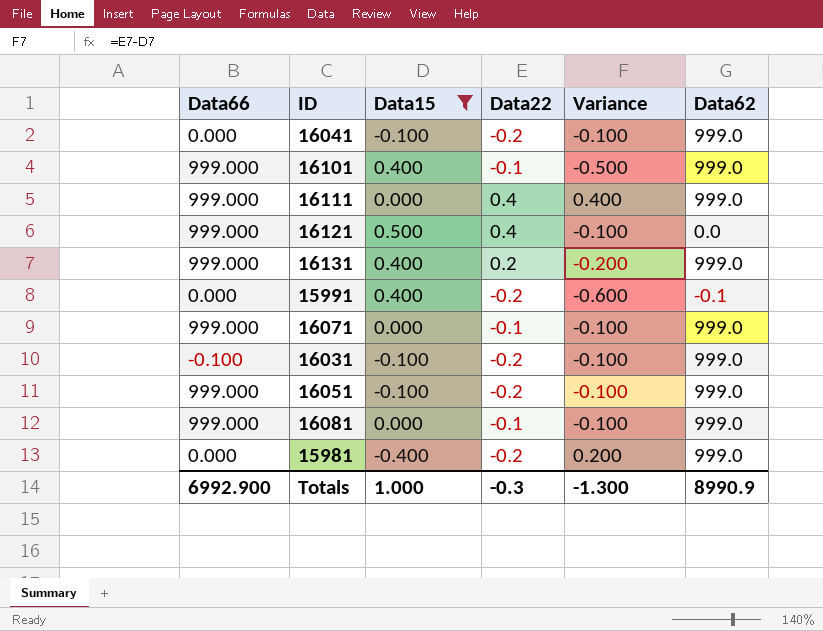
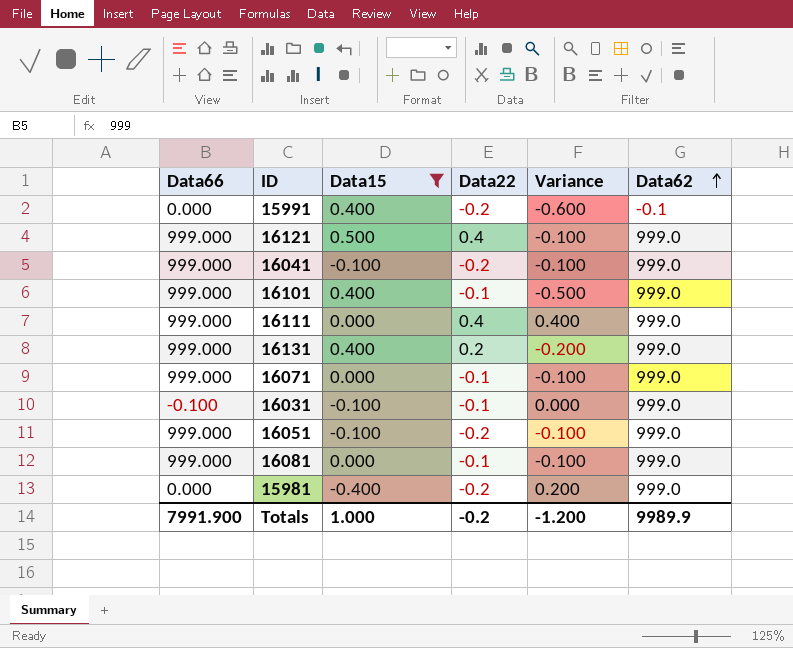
row order: none -> Data62 ascending
16121 | Data62: 0.0 -> 999.0
16041 | Data66: 0.000 -> 999.000
16031 | Data22: -0.2 -> -0.1
16031 | Variance: -0.100 -> 0.000
Totals | Data66: 6992.900 -> 7991.900
Totals | Data22: -0.3 -> -0.2
Totals | Variance: -1.300 -> -1.200
Totals | Data62: 8990.9 -> 9989.9

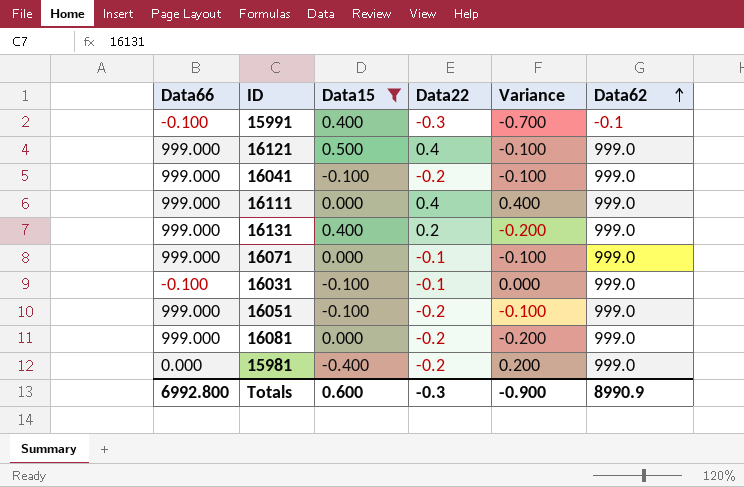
row 16101: 999.000 | 0.400 | -0.1 | -0.500 | 999.0 -> none
15991 | Data66: 0.000 -> -0.100
15991 | Data22: -0.2 -> -0.3
15991 | Variance: -0.600 -> -0.700
16081 | Data22: -0.1 -> -0.2
16081 | Variance: -0.100 -> -0.200
Totals | Data66: 7991.900 -> 6992.800
Totals | Data15: 1.000 -> 0.600
Totals | Data22: -0.2 -> -0.3
Totals | Variance: -1.200 -> -0.900
Totals | Data62: 9989.9 -> 8990.9

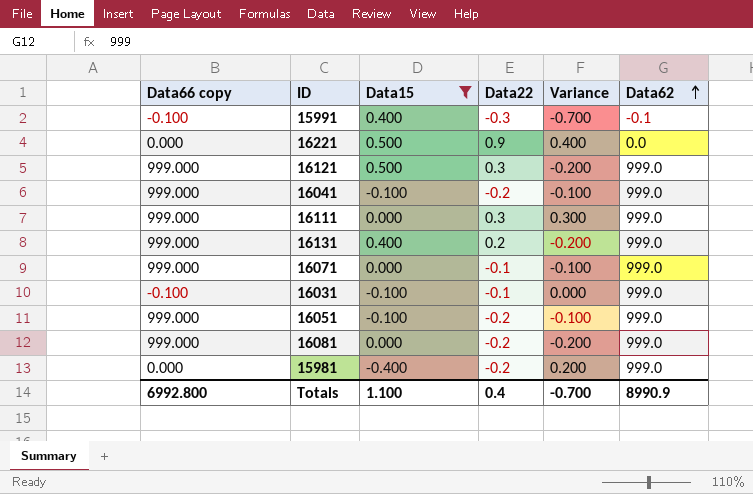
column name: Data66 -> Data66 copy
row 16221: none -> 0.000 | 0.500 | 0.9 | 0.400 | 0.0
16121 | Data22: 0.4 -> 0.3
16121 | Variance: -0.100 -> -0.200
16111 | Data22: 0.4 -> 0.3
16111 | Variance: 0.400 -> 0.300
Totals | Data15: 0.600 -> 1.100
Totals | Data22: -0.3 -> 0.4
Totals | Variance: -0.900 -> -0.700

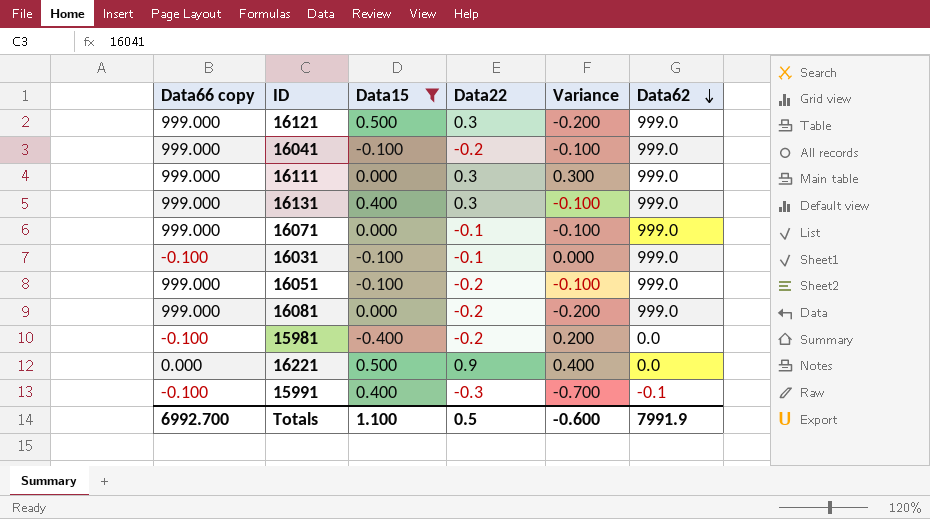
row order: Data62 ascending -> Data62 descending
16131 | Data22: 0.2 -> 0.3
16131 | Variance: -0.200 -> -0.100
15981 | Data66 copy: 0.000 -> -0.100
15981 | Data62: 999.0 -> 0.0
Totals | Data66 copy: 6992.800 -> 6992.700
Totals | Data22: 0.4 -> 0.5
Totals | Variance: -0.700 -> -0.600
Totals | Data62: 8990.9 -> 7991.9

